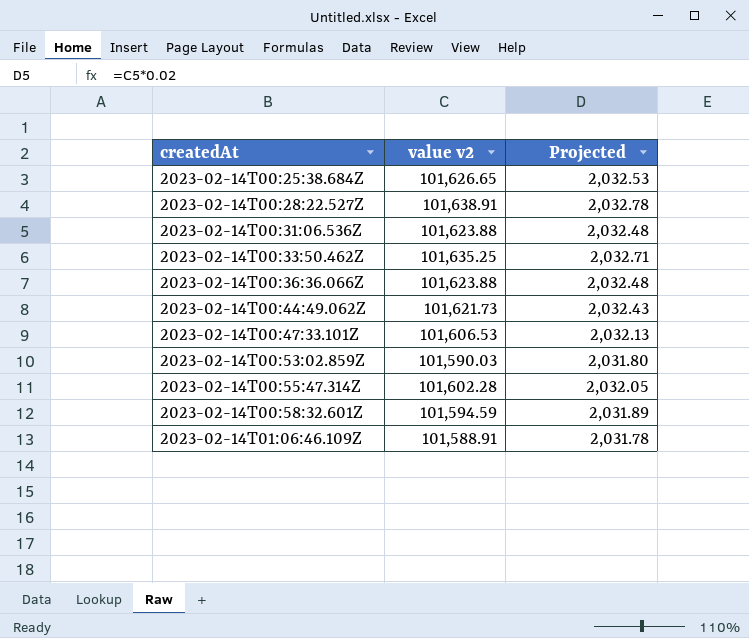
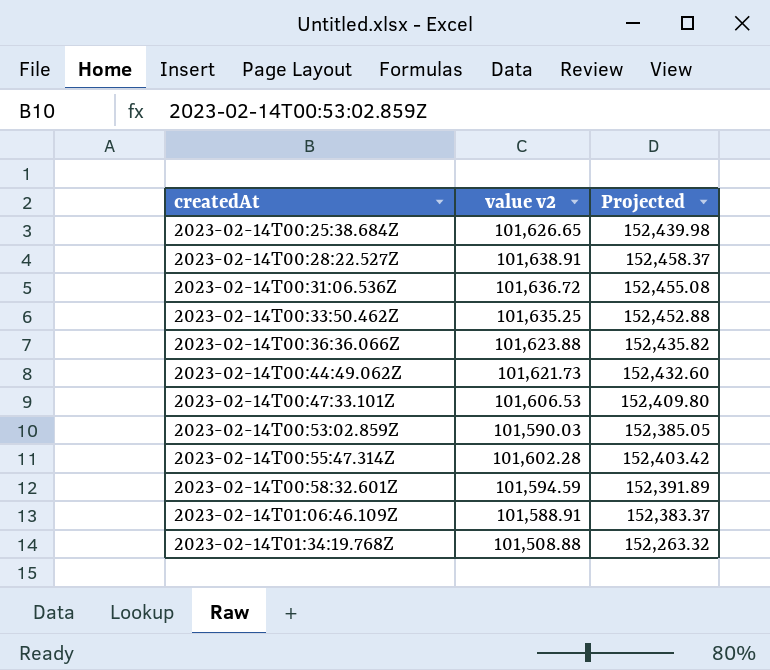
column Projected | formula: [value v2] * 0.02 -> [value v2] * 1.5
2023-02-14T00:31:06.536Z | value v2: 101,623.88 -> 101,636.72
row 2023-02-14T01:34:19.768Z: none -> 101,508.88 | 152,263.32

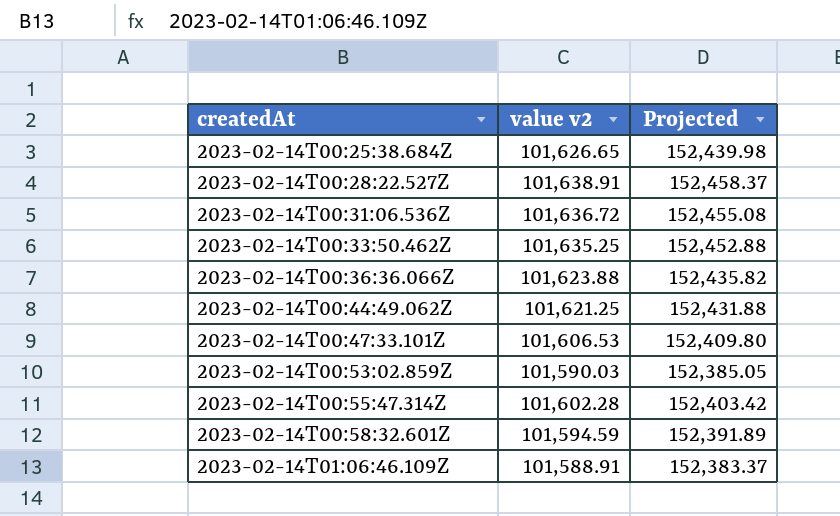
row 2023-02-14T01:34:19.768Z: 101,508.88 | 152,263.32 -> none
2023-02-14T00:44:49.062Z | value v2: 101,621.73 -> 101,621.25
2023-02-14T00:44:49.062Z | Projected: 152,432.60 -> 152,431.88

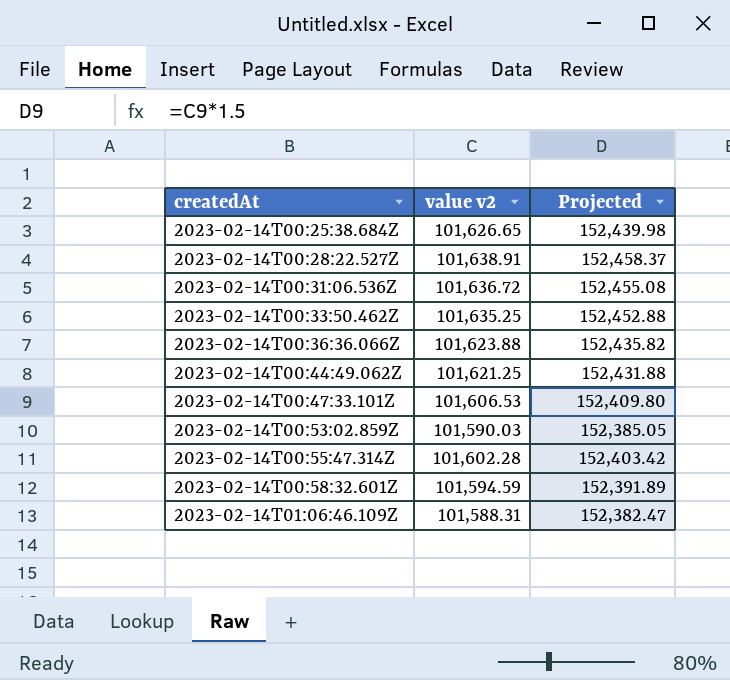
2023-02-14T01:06:46.109Z | value v2: 101,588.91 -> 101,588.31
2023-02-14T01:06:46.109Z | Projected: 152,383.37 -> 152,382.47

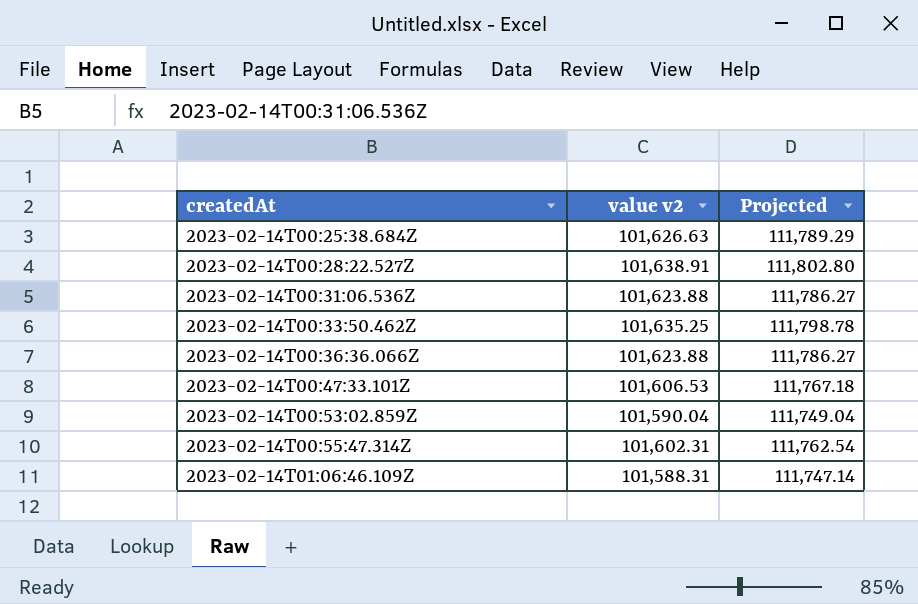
column Projected | formula: [value v2] * 1.5 -> [value v2] * 1.1
row 2023-02-14T00:44:49.062Z: 101,621.25 | 152,431.88 -> none
row 2023-02-14T00:58:32.601Z: 101,594.59 | 152,391.89 -> none
2023-02-14T00:25:38.684Z | value v2: 101,626.65 -> 101,626.63
2023-02-14T00:31:06.536Z | value v2: 101,636.72 -> 101,623.88
2023-02-14T00:53:02.859Z | value v2: 101,590.03 -> 101,590.04
2023-02-14T00:55:47.314Z | value v2: 101,602.28 -> 101,602.31

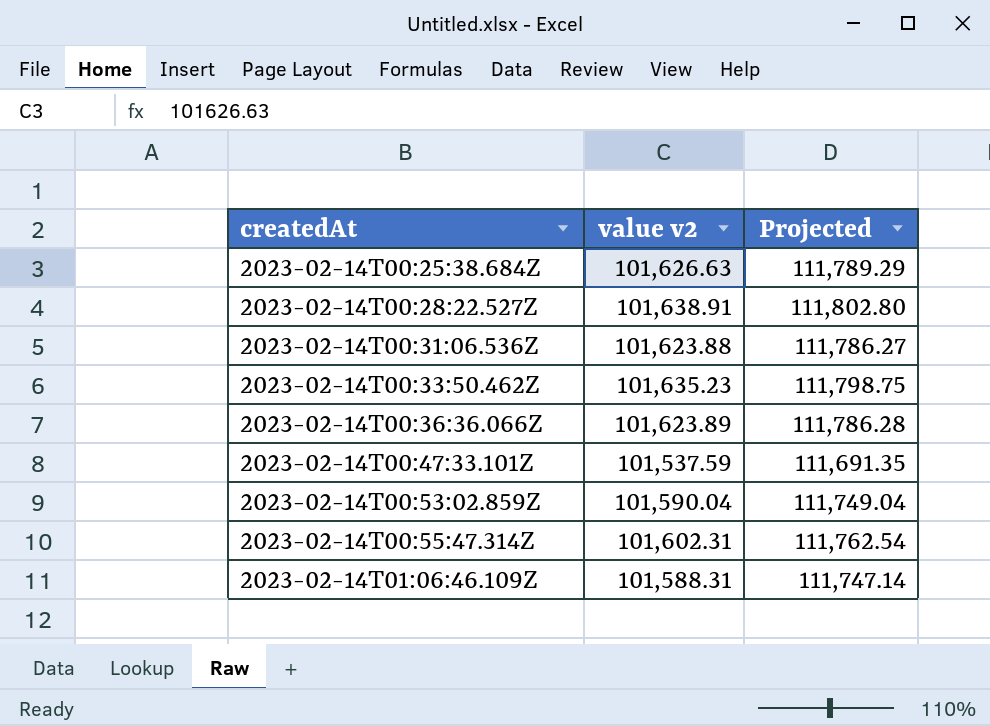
2023-02-14T00:33:50.462Z | value v2: 101,635.25 -> 101,635.23
2023-02-14T00:33:50.462Z | Projected: 111,798.78 -> 111,798.75
2023-02-14T00:36:36.066Z | value v2: 101,623.88 -> 101,623.89
2023-02-14T00:36:36.066Z | Projected: 111,786.27 -> 111,786.28
2023-02-14T00:47:33.101Z | value v2: 101,606.53 -> 101,537.59
2023-02-14T00:47:33.101Z | Projected: 111,767.18 -> 111,691.35

